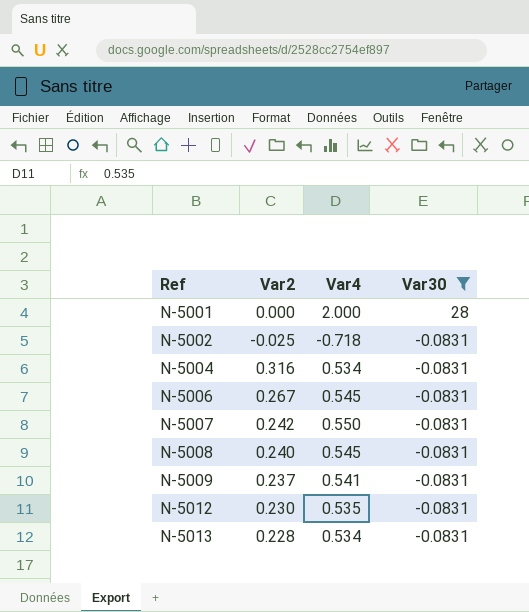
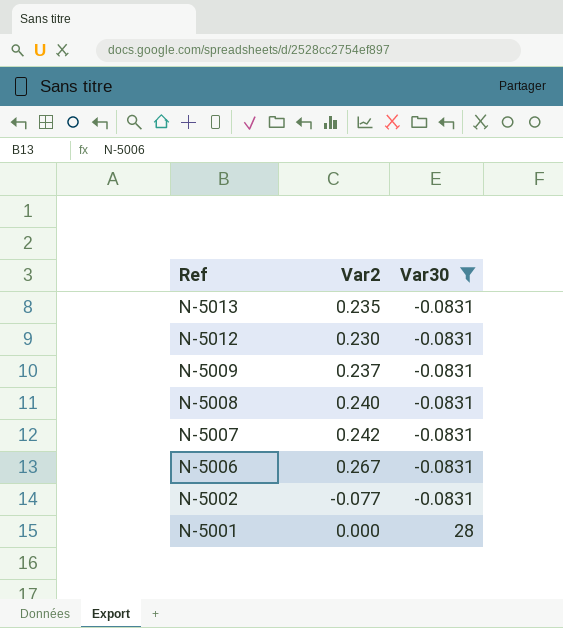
row order: Ref ascending -> Ref descending
column Var4 | position: 3 -> none
row N-5004: 0.316 | 0.534 | -0.0831 -> none
N-5013 | Var2: 0.228 -> 0.235
N-5002 | Var2: -0.025 -> -0.077

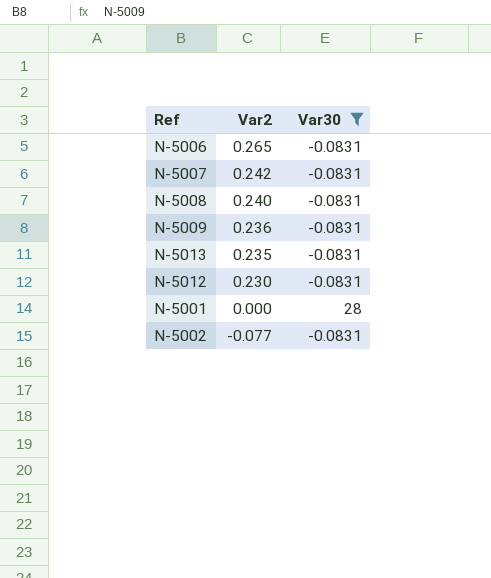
row order: Ref descending -> Var2 descending
N-5006 | Var2: 0.267 -> 0.265
N-5009 | Var2: 0.237 -> 0.236

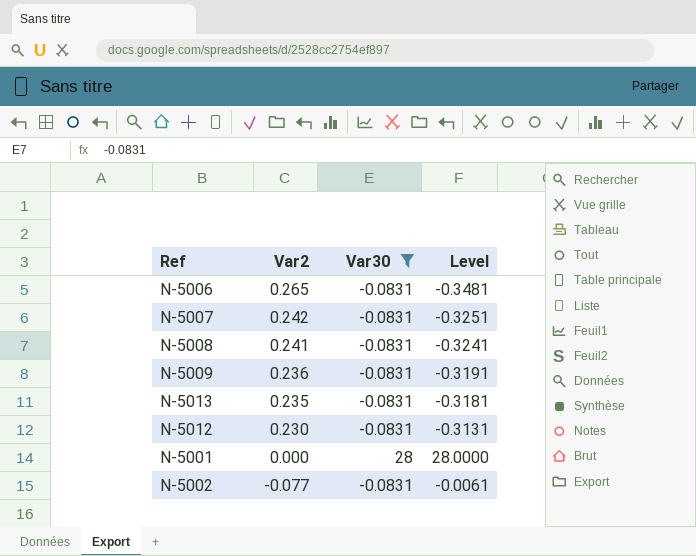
column Level | formula: none -> [Var30] - [Var2]
N-5008 | Var2: 0.240 -> 0.241

